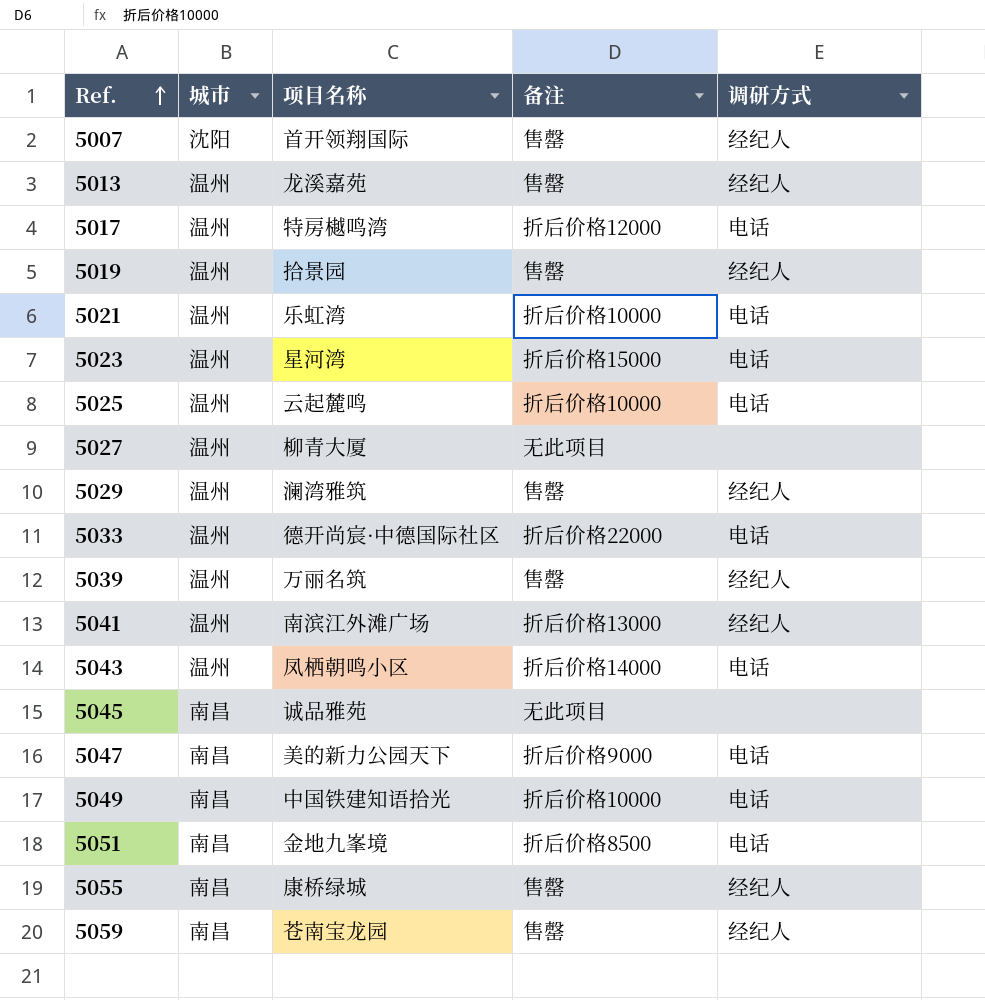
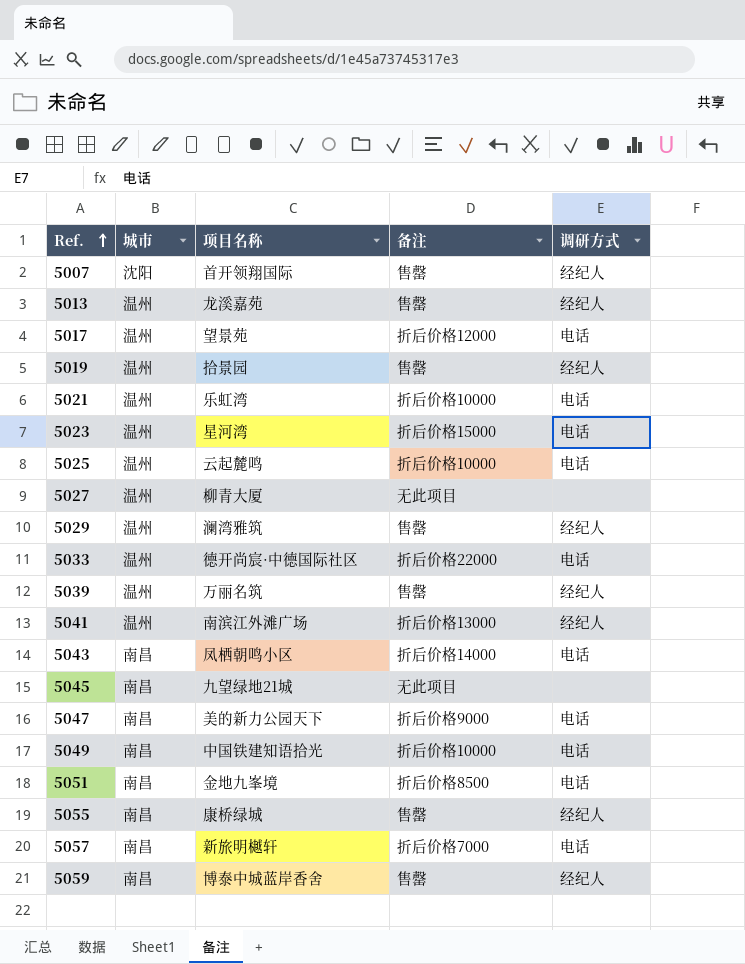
5017 | 项目名称: 特房樾鸣湾 -> 望景苑
5043 | 城市: 温州 -> 南昌
5045 | 项目名称: 诚品雅苑 -> 九望绿地21城
row 5057: none -> 南昌 | 新旅明樾轩 | 折后价格7000 | 电话
5059 | 项目名称: 苍南宝龙园 -> 博泰中城蓝岸香舍

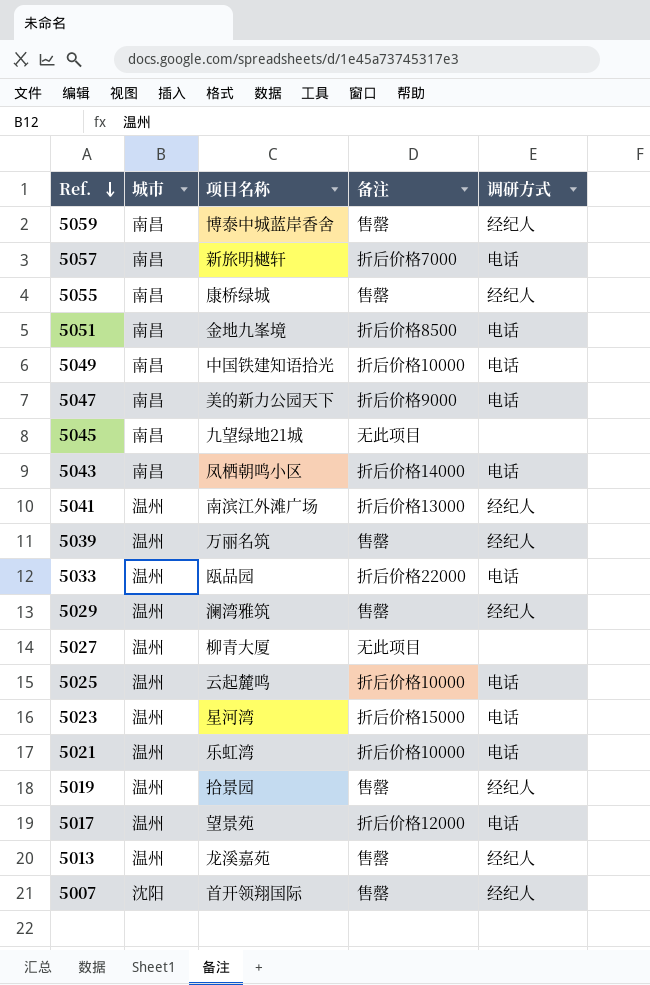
row order: Ref. ascending -> Ref. descending
5033 | 项目名称: 德开尚宸·中德国际社区 -> 瓯品园

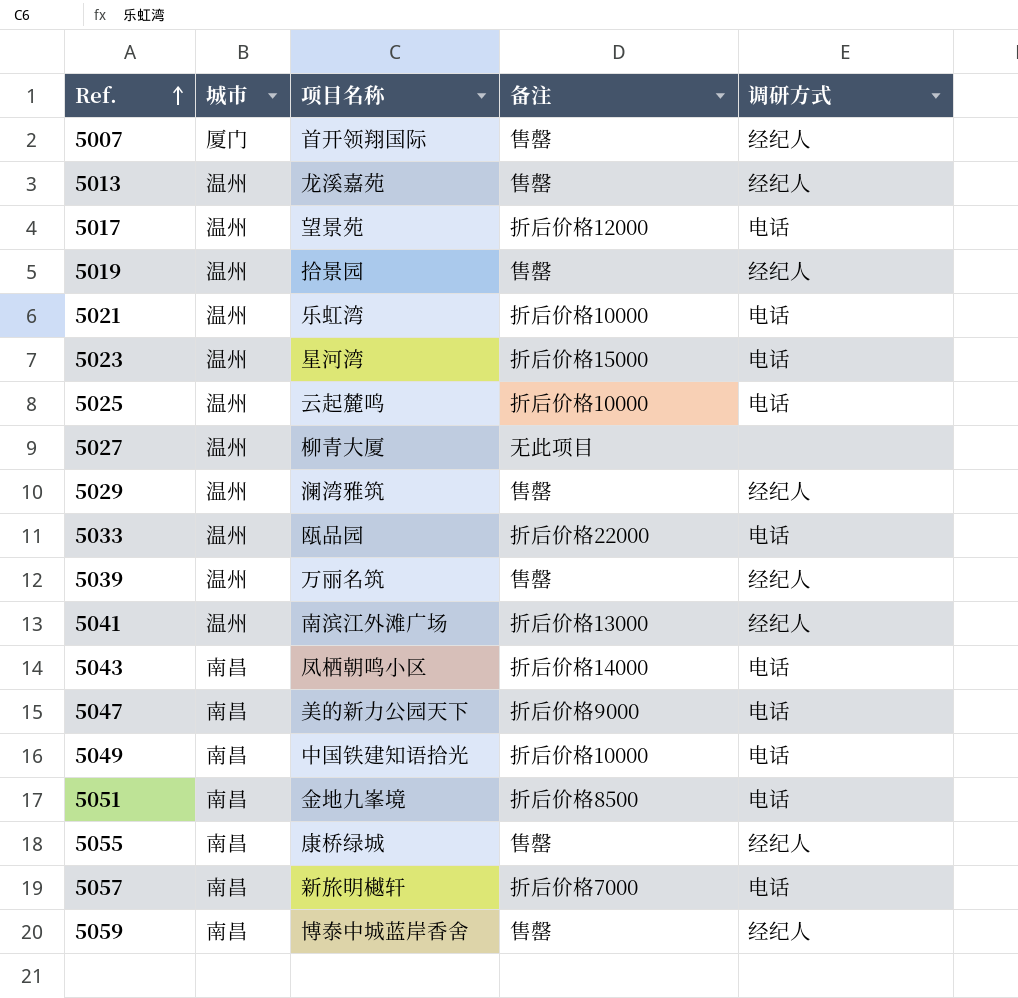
row order: Ref. descending -> Ref. ascending
row 5045: 南昌 | 九望绿地21城 | 无此项目 | none -> none
5007 | 城市: 沈阳 -> 厦门

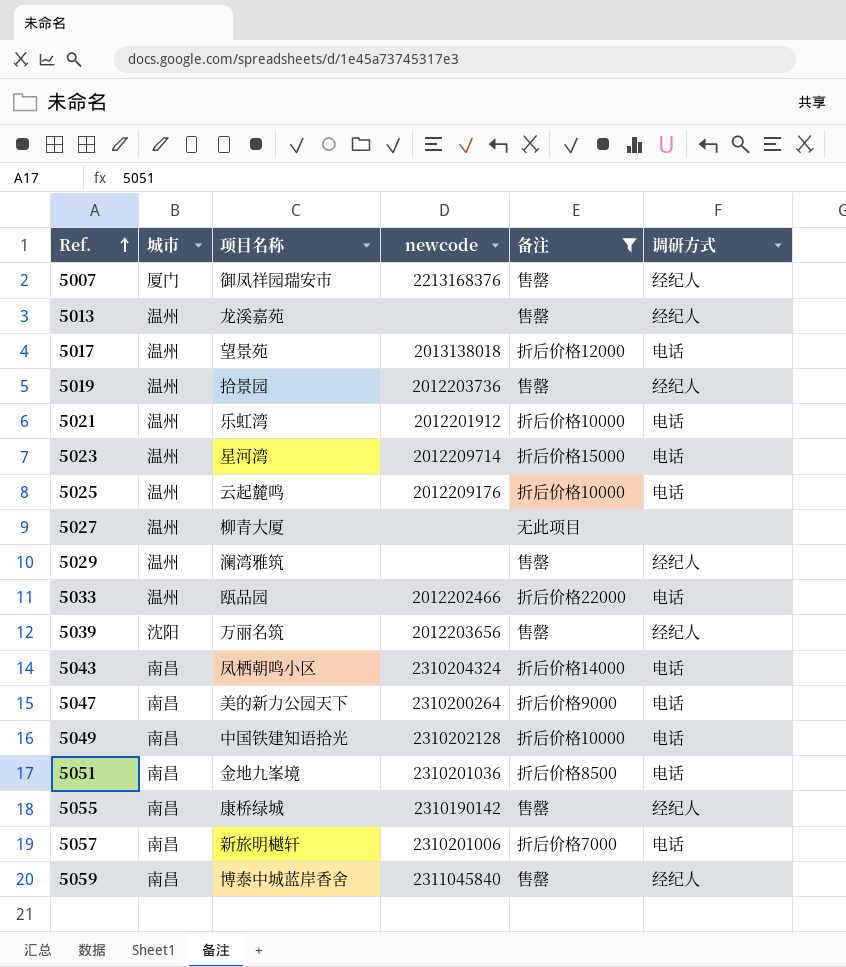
filter: none -> 备注 != 折后价格13000
column newcode | position: none -> 4
5007 | 项目名称: 首开领翔国际 -> 御凤祥园瑞安市
5039 | 城市: 温州 -> 沈阳

